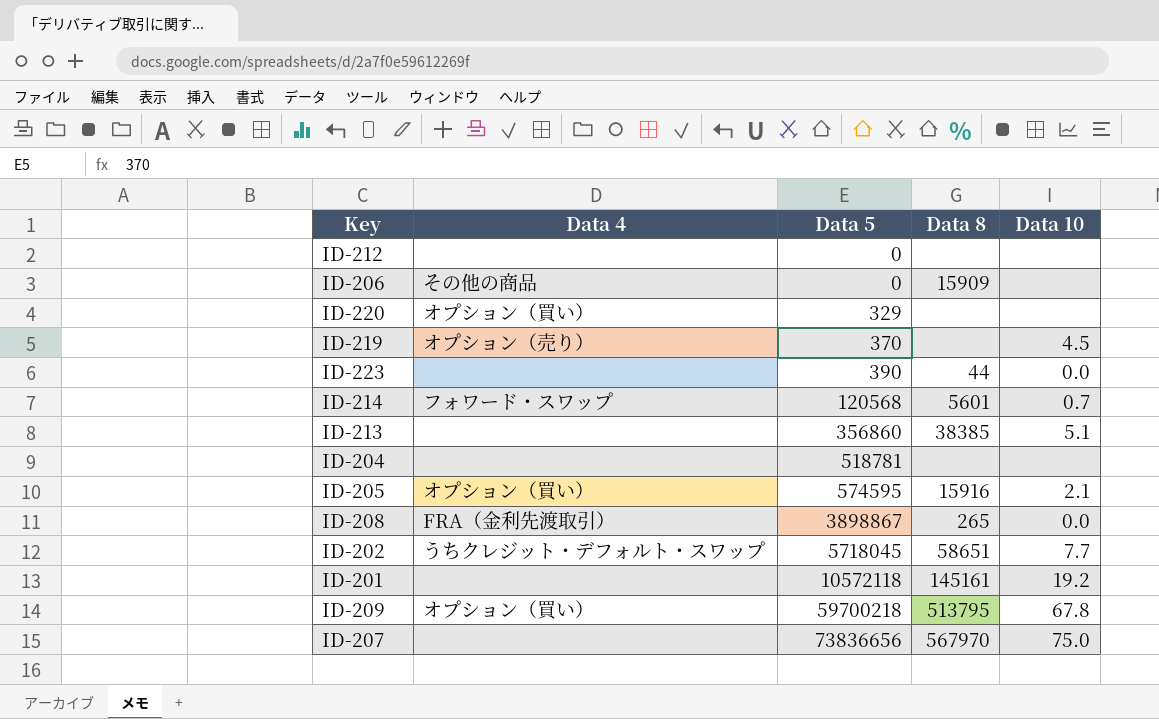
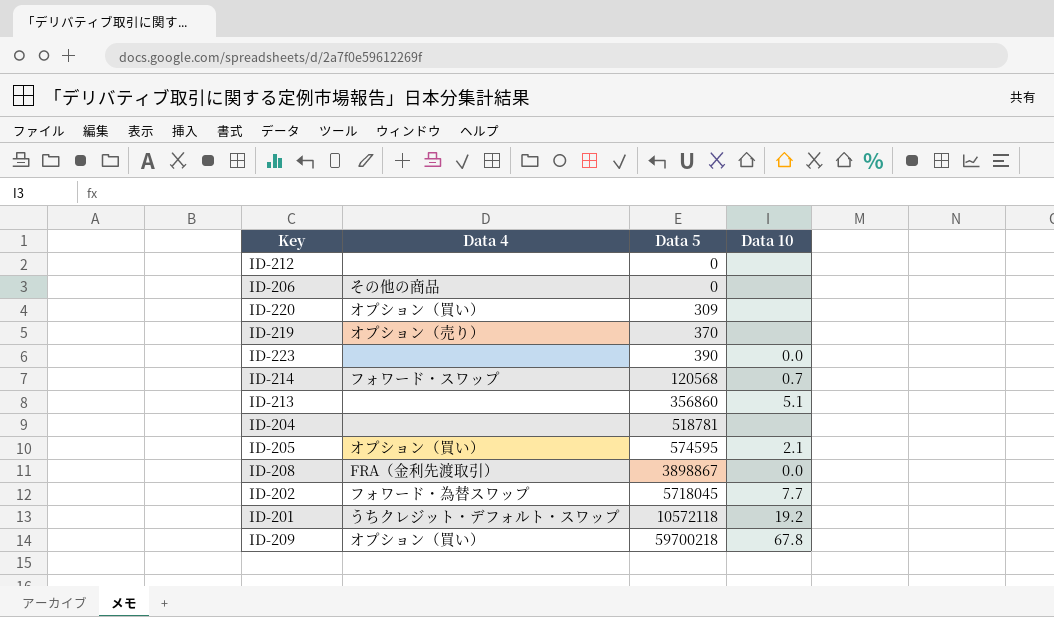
column Data 8 | position: 4 -> none
row ID-207: none | 73836656 | 567970 | 75.0 -> none
ID-220 | Data 5: 329 -> 309
ID-219 | Data 10: 4.5 -> none
ID-202 | Data 4: うちクレジット・デフォルト・スワップ -> フォワード・為替スワップ
ID-201 | Data 4: none -> うちクレジット・デフォルト・スワップ

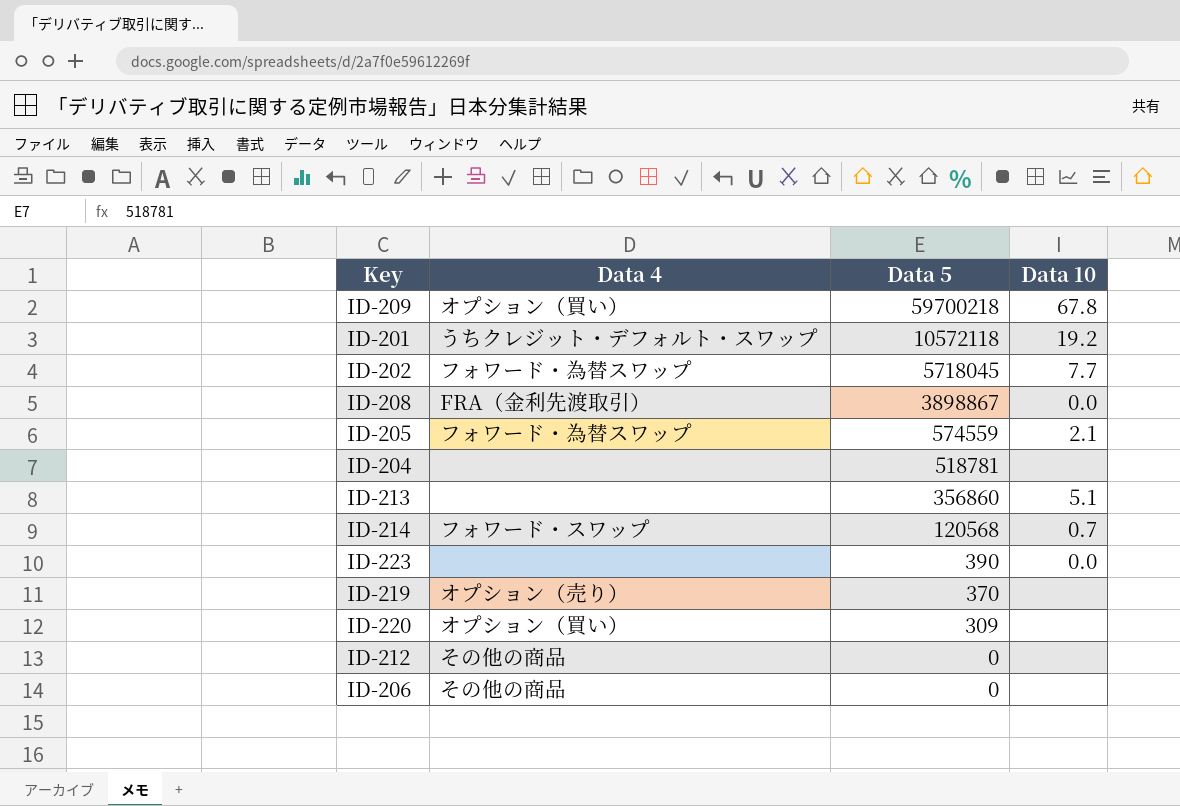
row order: Data 5 ascending -> Data 5 descending
ID-205 | Data 4: オプション（買い） -> フォワード・為替スワップ
ID-205 | Data 5: 574595 -> 574559
ID-212 | Data 4: none -> その他の商品

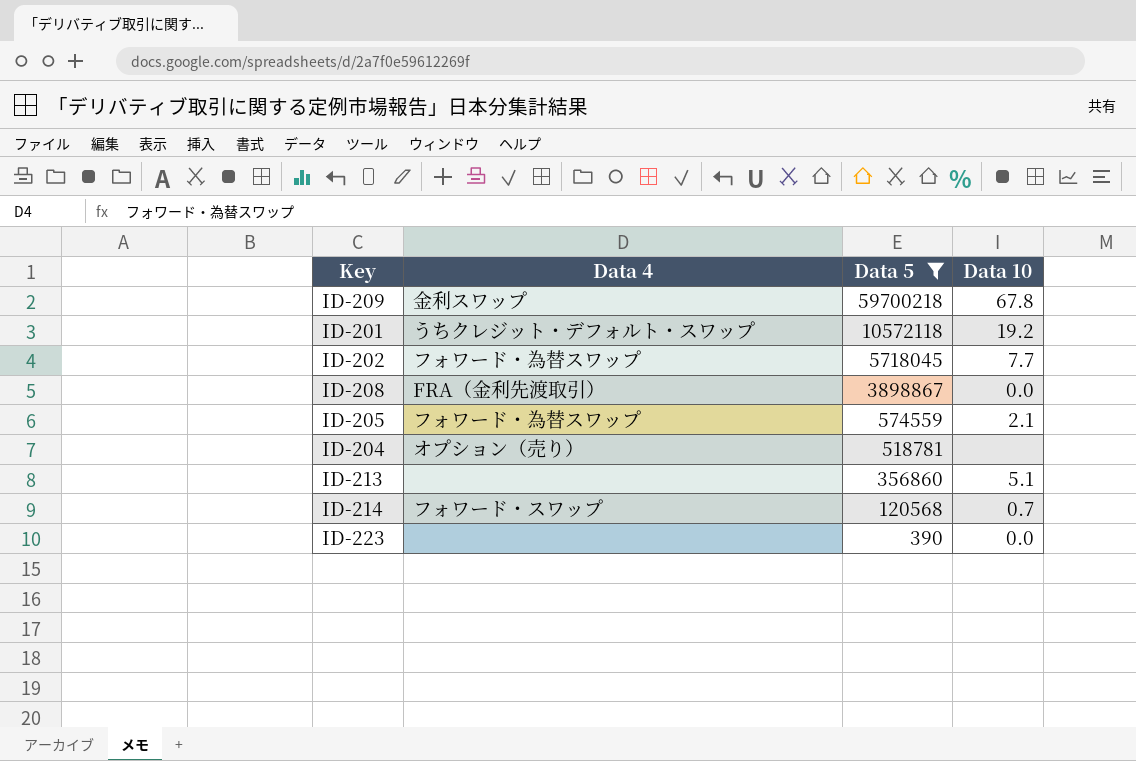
filter: none -> Data 5 >= 390
ID-209 | Data 4: オプション（買い） -> 金利スワップ
ID-204 | Data 4: none -> オプション（売り）

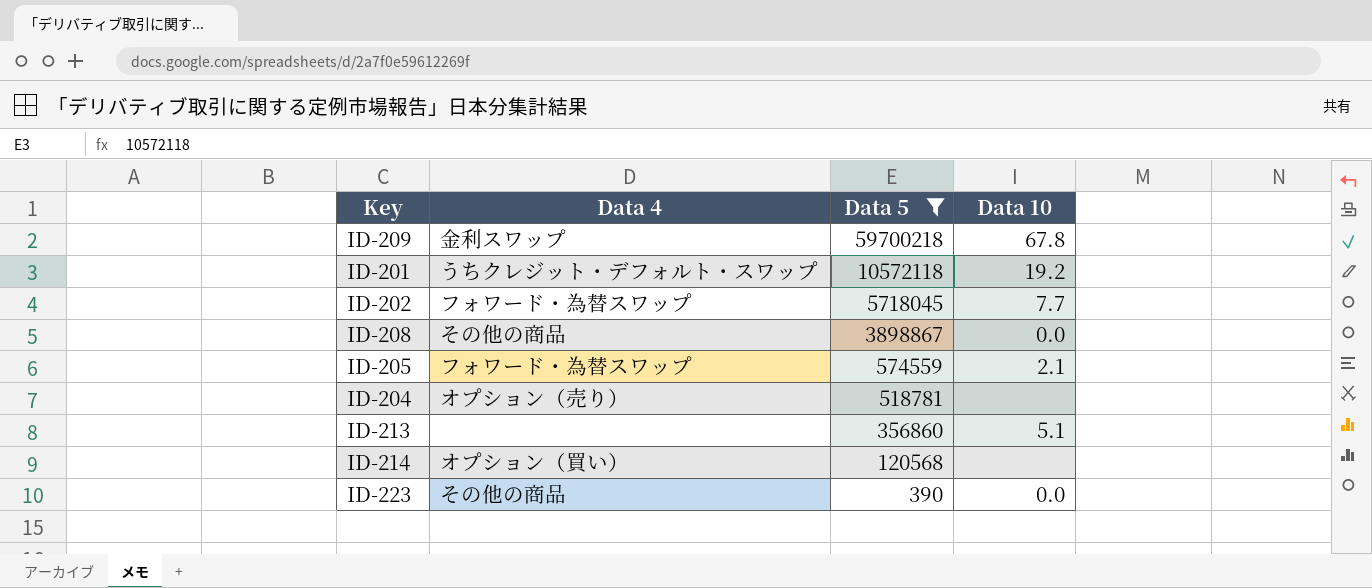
ID-208 | Data 4: FRA（金利先渡取引） -> その他の商品
ID-214 | Data 4: フォワード・スワップ -> オプション（買い）
ID-214 | Data 10: 0.7 -> none
ID-223 | Data 4: none -> その他の商品

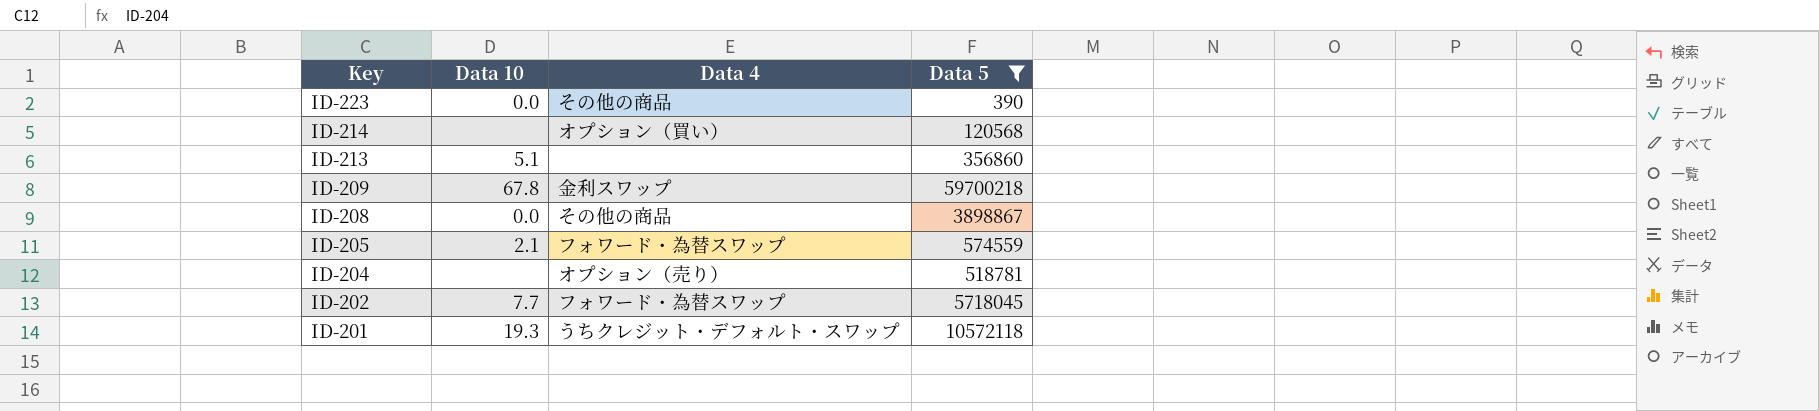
row order: Data 5 descending -> Key descending
column Data 10 | position: 4 -> 2
ID-201 | Data 10: 19.2 -> 19.3

